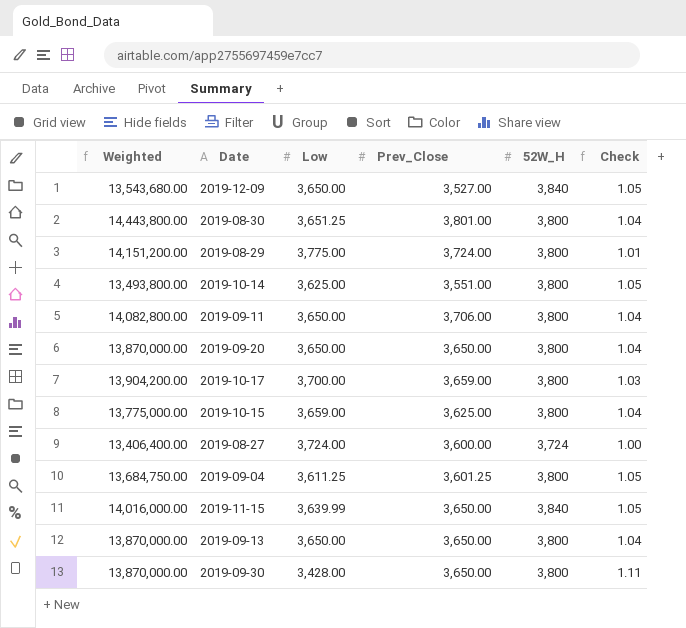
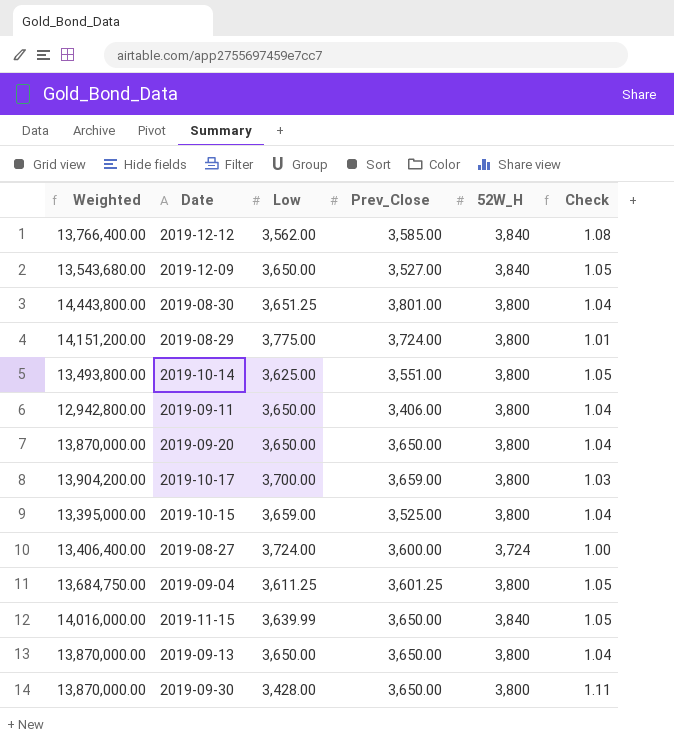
row 2019-12-12: none -> 13,766,400.00 | 3,562.00 | 3,585.00 | 3,840 | 1.08
2019-09-11 | Weighted: 14,082,800.00 -> 12,942,800.00
2019-09-11 | Prev_Close: 3,706.00 -> 3,406.00
2019-10-15 | Weighted: 13,775,000.00 -> 13,395,000.00
2019-10-15 | Prev_Close: 3,625.00 -> 3,525.00

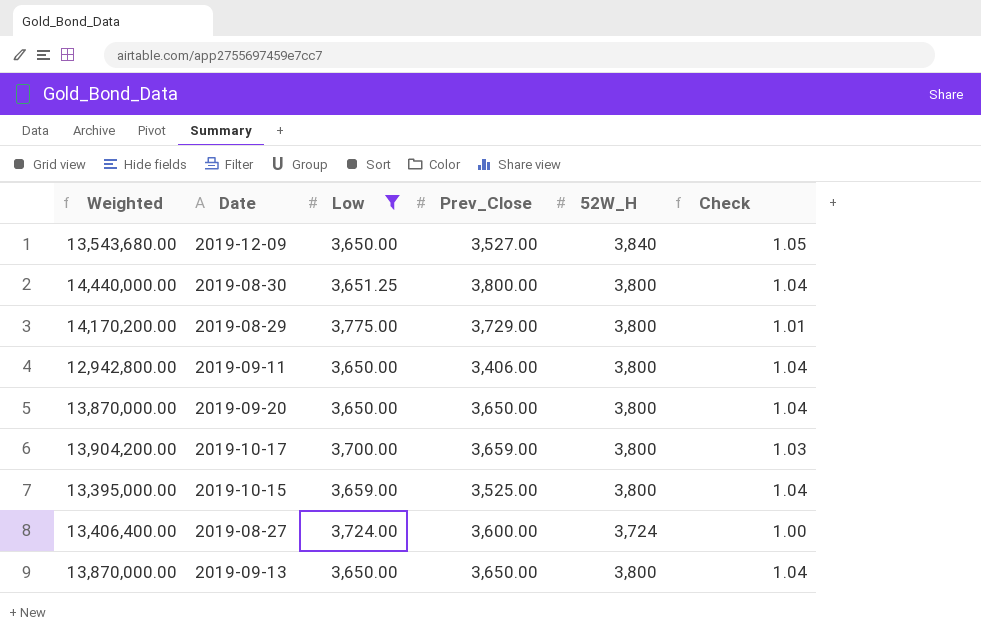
filter: none -> Low >= 3,650.00
2019-08-30 | Weighted: 14,443,800.00 -> 14,440,000.00
2019-08-30 | Prev_Close: 3,801.00 -> 3,800.00
2019-08-29 | Weighted: 14,151,200.00 -> 14,170,200.00
2019-08-29 | Prev_Close: 3,724.00 -> 3,729.00

